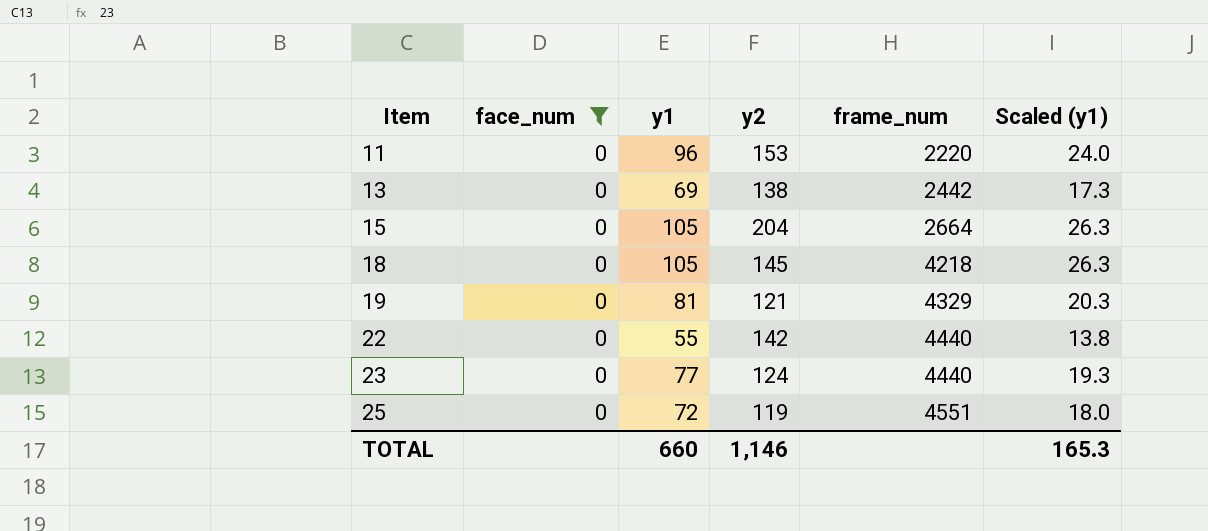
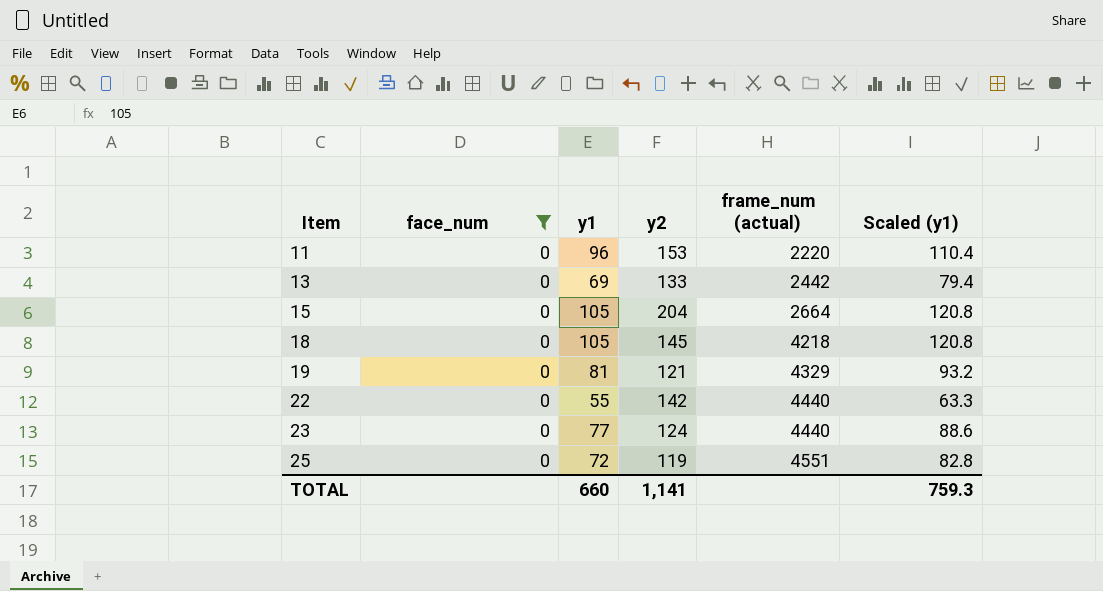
column name: frame_num -> frame_num (actual)
column Scaled (y1) | formula: [y1] * 0.25 -> [y1] * 1.15
13 | y2: 138 -> 133
TOTAL | y2: 1,146 -> 1,141
TOTAL | Scaled (y1): 165.3 -> 759.3

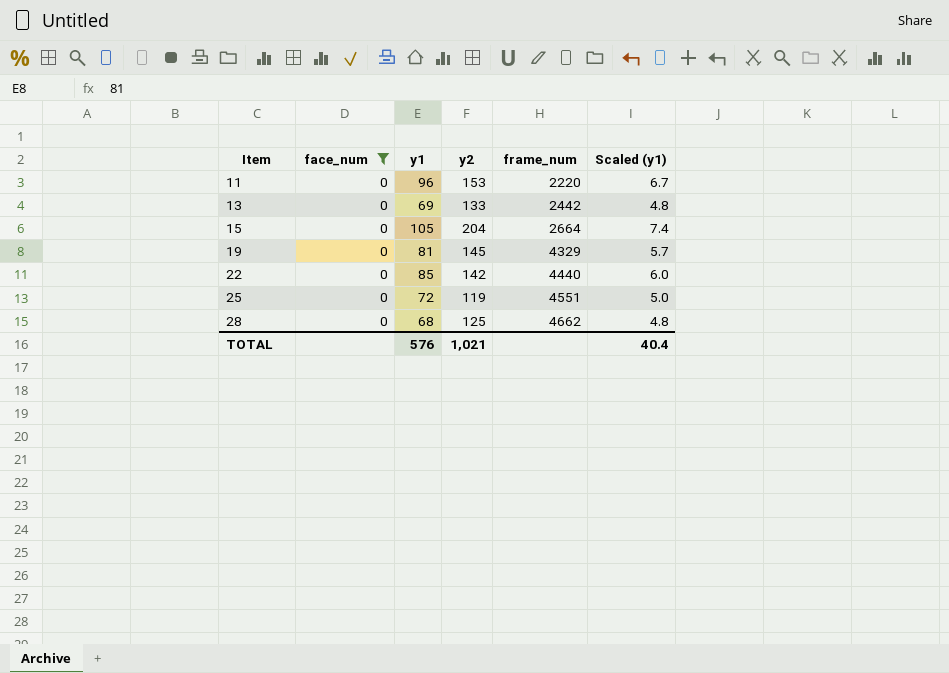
column name: frame_num (actual) -> frame_num
column Scaled (y1) | formula: [y1] * 1.15 -> [y1] * 0.07
row 18: 0 | 105 | 145 | 4218 | 120.8 -> none
row 23: 0 | 77 | 124 | 4440 | 88.6 -> none
19 | y2: 121 -> 145
22 | y1: 55 -> 85
row 28: none -> 0 | 68 | 125 | 4662 | 4.8
TOTAL | y1: 660 -> 576
TOTAL | y2: 1,141 -> 1,021
TOTAL | Scaled (y1): 759.3 -> 40.4

